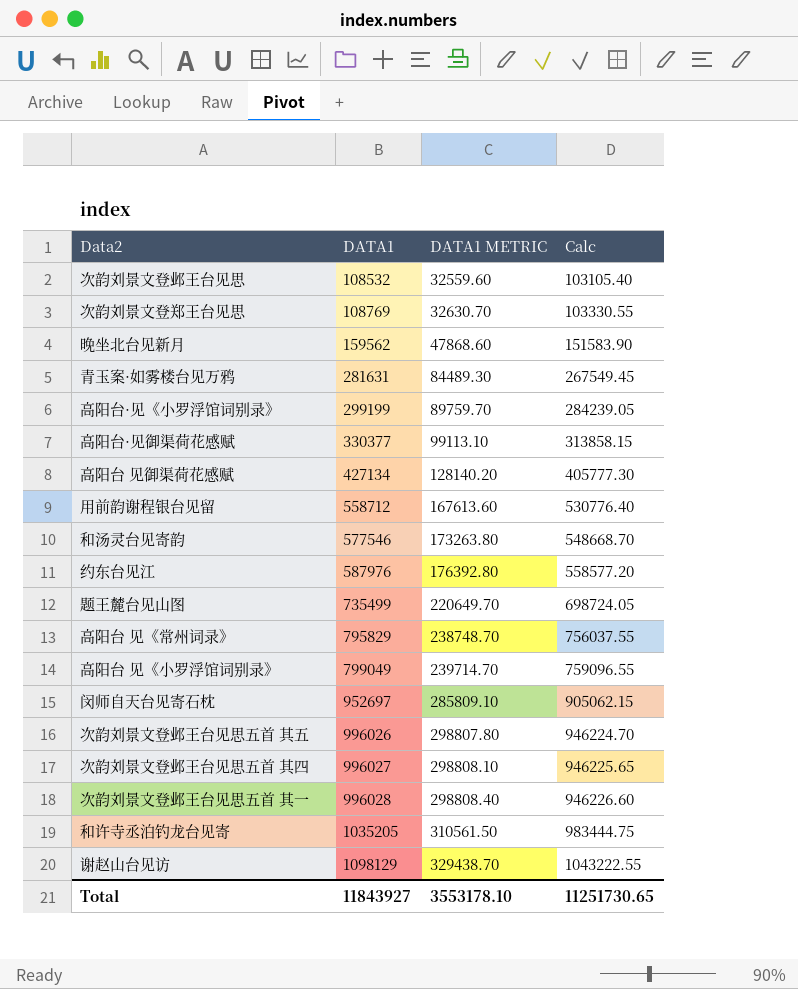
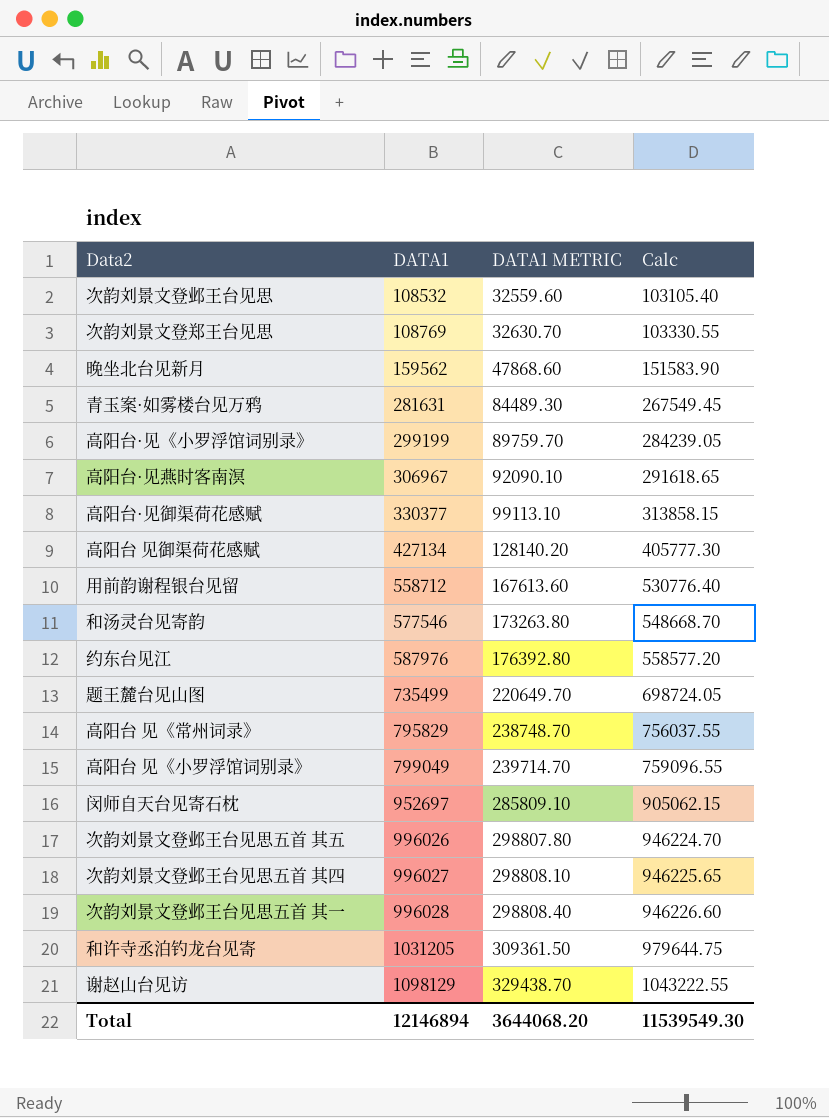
row 高阳台·见燕时客南溟: none -> 306967 | 92090.10 | 291618.65
和许寺丞泊钓龙台见寄 | DATA1: 1035205 -> 1031205
和许寺丞泊钓龙台见寄 | DATA1 METRIC: 310561.50 -> 309361.50
和许寺丞泊钓龙台见寄 | Calc: 983444.75 -> 979644.75
Total | DATA1: 11843927 -> 12146894
Total | DATA1 METRIC: 3553178.10 -> 3644068.20
Total | Calc: 11251730.65 -> 11539549.30

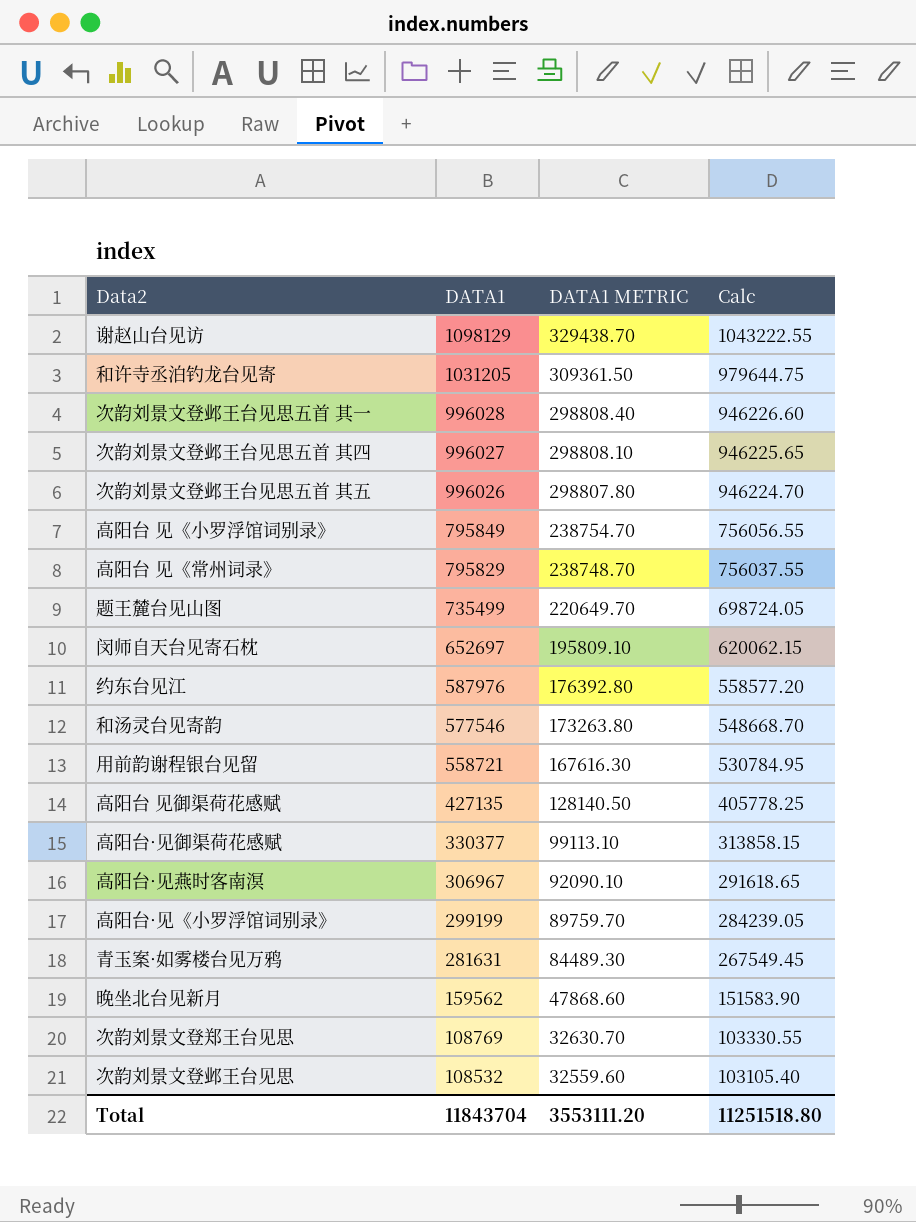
row order: DATA1 ascending -> DATA1 descending
高阳台 见《小罗浮馆词别录》 | DATA1: 799049 -> 795849
高阳台 见《小罗浮馆词别录》 | DATA1 METRIC: 239714.70 -> 238754.70
高阳台 见《小罗浮馆词别录》 | Calc: 759096.55 -> 756056.55
闵师自天台见寄石枕 | DATA1: 952697 -> 652697
闵师自天台见寄石枕 | DATA1 METRIC: 285809.10 -> 195809.10
闵师自天台见寄石枕 | Calc: 905062.15 -> 620062.15
用前韵谢程银台见留 | DATA1: 558712 -> 558721
用前韵谢程银台见留 | DATA1 METRIC: 167613.60 -> 167616.30
用前韵谢程银台见留 | Calc: 530776.40 -> 530784.95
高阳台 见御渠荷花感赋 | DATA1: 427134 -> 427135
高阳台 见御渠荷花感赋 | DATA1 METRIC: 128140.20 -> 128140.50
高阳台 见御渠荷花感赋 | Calc: 405777.30 -> 405778.25
Total | DATA1: 12146894 -> 11843704
Total | DATA1 METRIC: 3644068.20 -> 3553111.20
Total | Calc: 11539549.30 -> 11251518.80

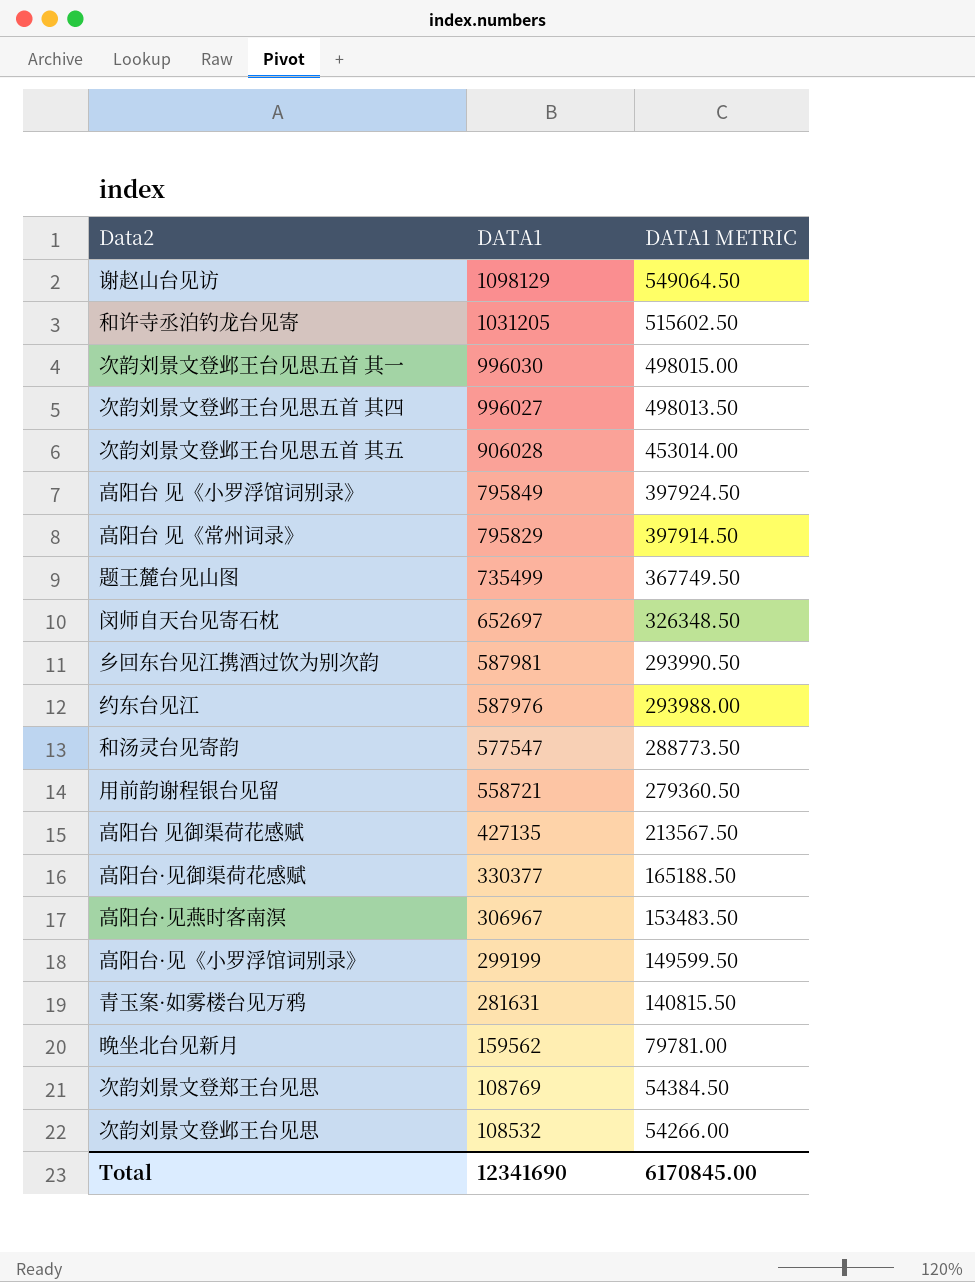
column Calc | formula: [DATA1] * 0.95 -> none
column DATA1 METRIC | formula: [DATA1] * 0.3 -> [DATA1] * 0.5
次韵刘景文登邺王台见思五首 其一 | DATA1: 996028 -> 996030
次韵刘景文登邺王台见思五首 其五 | DATA1: 996026 -> 906028
row 乡回东台见江携酒过饮为别次韵: none -> 587981 | 293990.50
和汤灵台见寄韵 | DATA1: 577546 -> 577547
Total | DATA1: 11843704 -> 12341690
Total | DATA1 METRIC: 3553111.20 -> 6170845.00

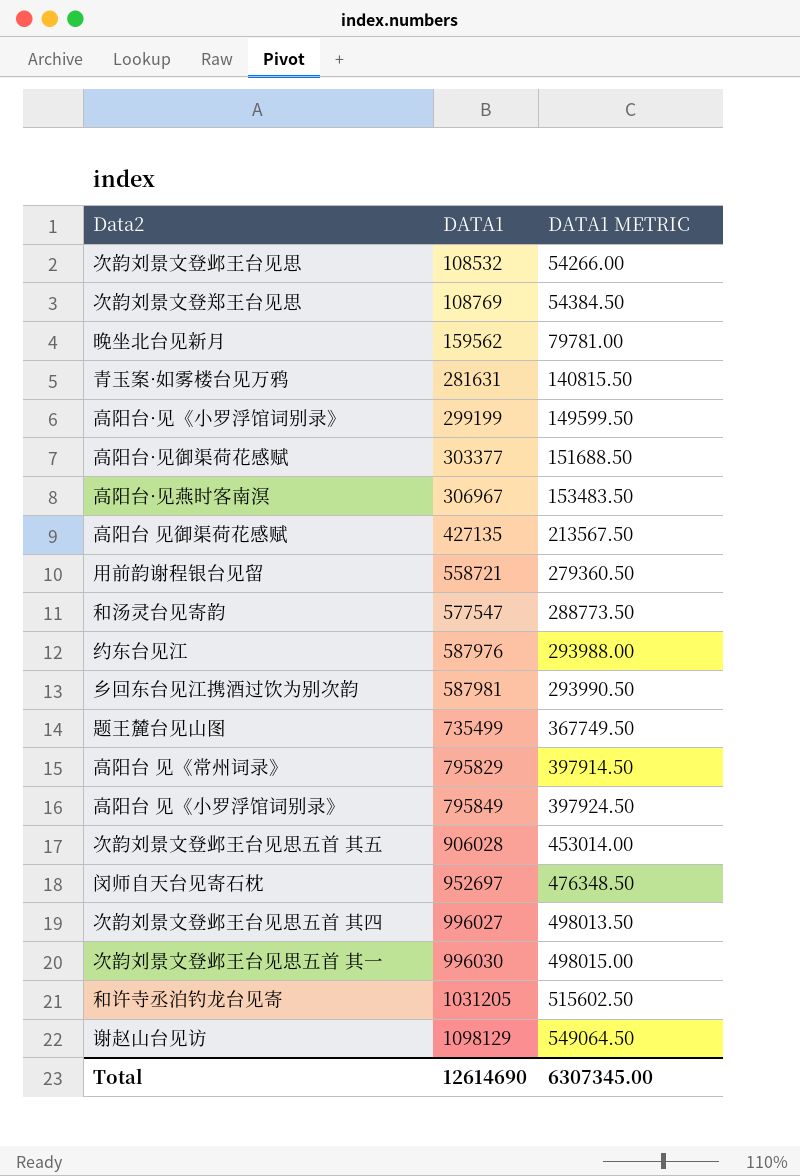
row order: DATA1 descending -> DATA1 ascending
高阳台·见御渠荷花感赋 | DATA1: 330377 -> 303377
高阳台·见御渠荷花感赋 | DATA1 METRIC: 165188.50 -> 151688.50
闵师自天台见寄石枕 | DATA1: 652697 -> 952697
闵师自天台见寄石枕 | DATA1 METRIC: 326348.50 -> 476348.50
Total | DATA1: 12341690 -> 12614690
Total | DATA1 METRIC: 6170845.00 -> 6307345.00

